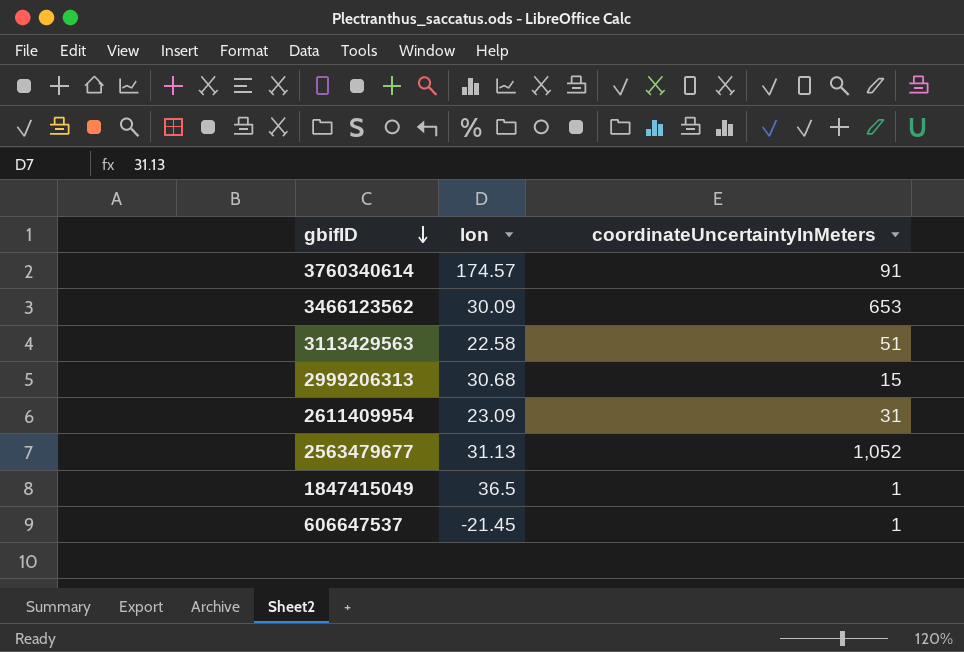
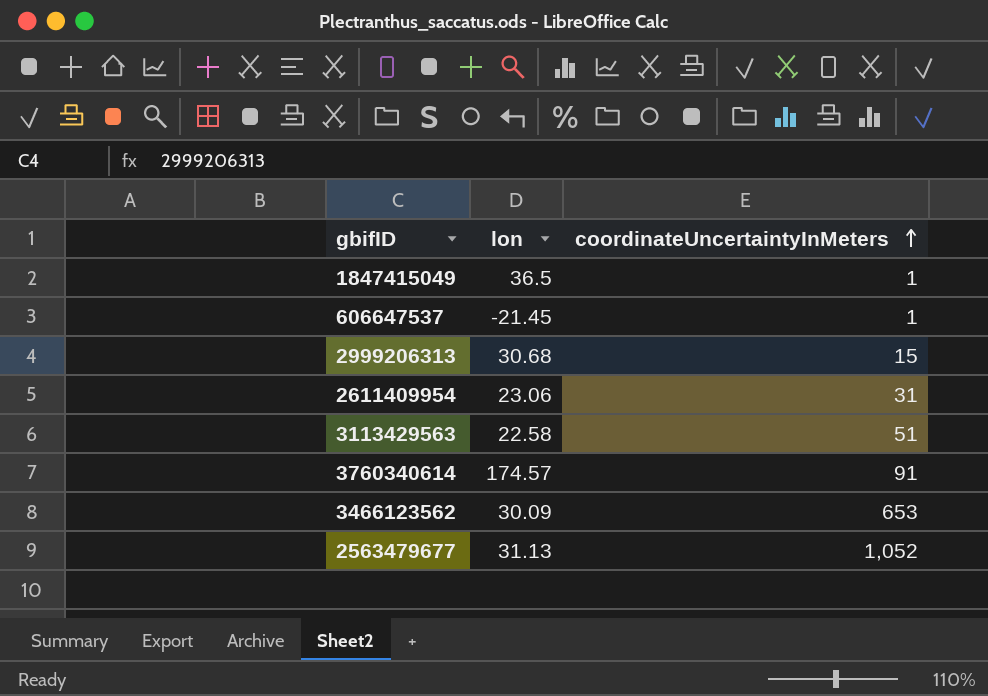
row order: gbifID descending -> coordinateUncertaintyInMeters ascending
2611409954 | lon: 23.09 -> 23.06

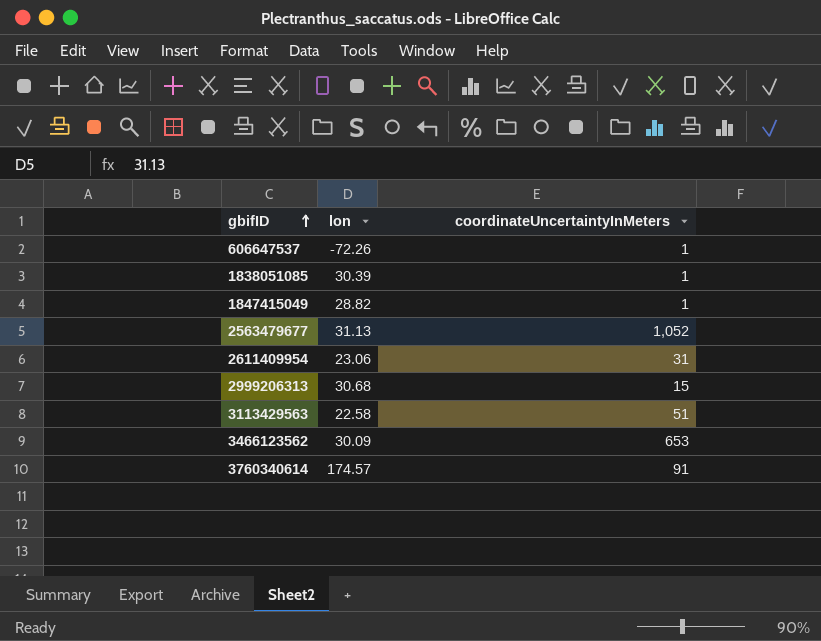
row order: coordinateUncertaintyInMeters ascending -> gbifID ascending
606647537 | lon: -21.45 -> -72.26
row 1838051085: none -> 30.39 | 1
1847415049 | lon: 36.5 -> 28.82

